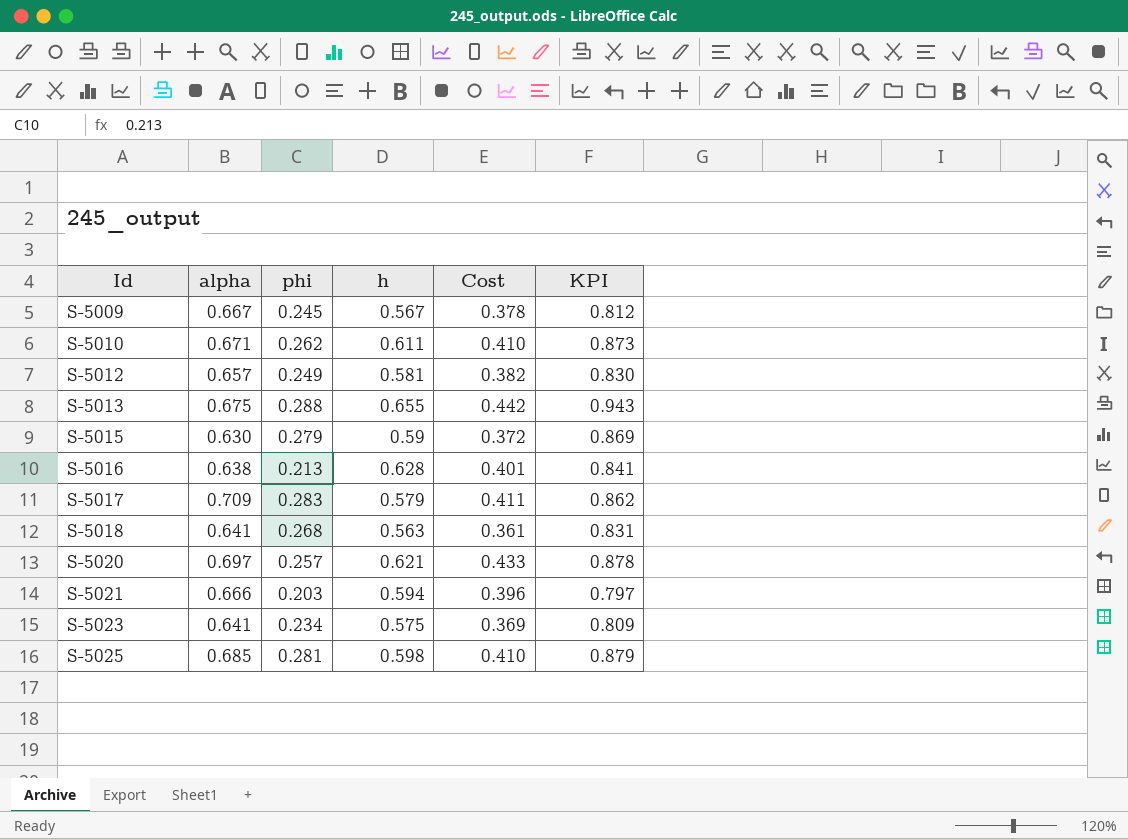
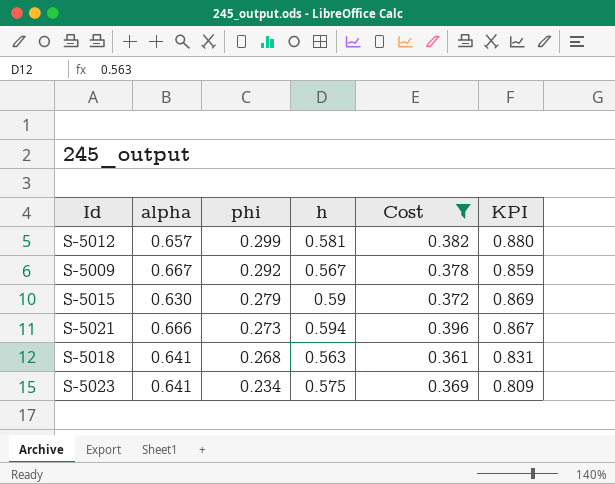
filter: none -> Cost <= 0.396
row order: Id ascending -> phi descending
S-5012 | phi: 0.249 -> 0.299
S-5012 | KPI: 0.830 -> 0.880
S-5009 | phi: 0.245 -> 0.292
S-5009 | KPI: 0.812 -> 0.859
S-5021 | phi: 0.203 -> 0.273
S-5021 | KPI: 0.797 -> 0.867

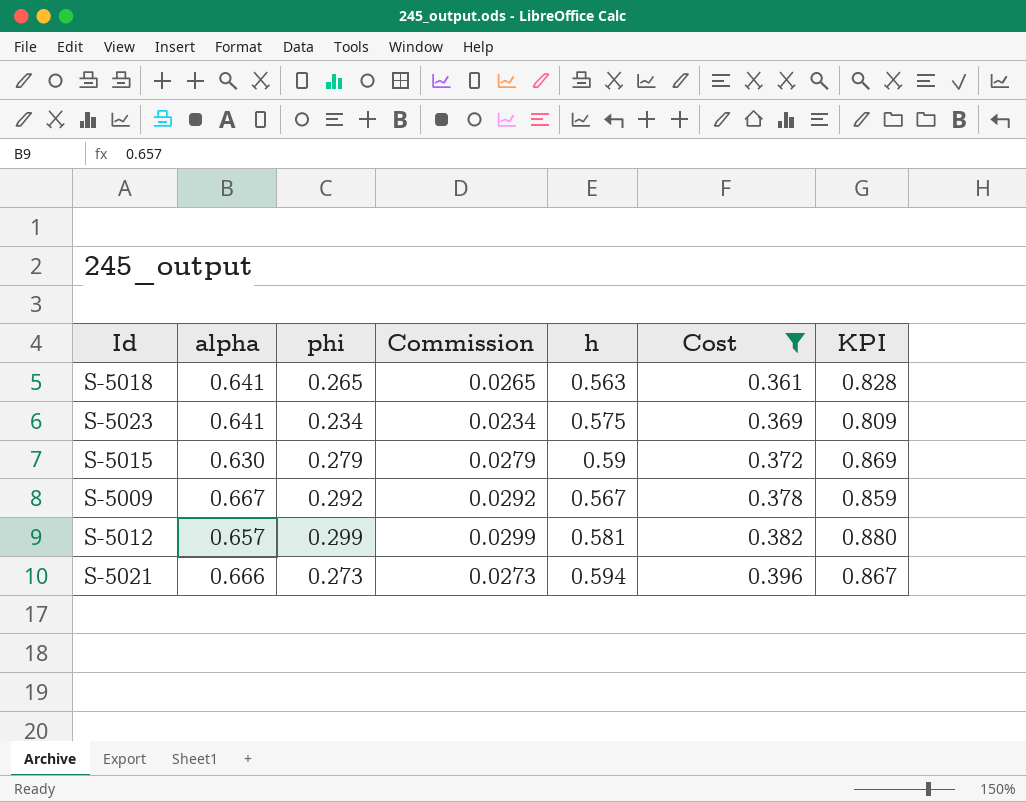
row order: phi descending -> Cost ascending
column Commission | formula: none -> [phi] * 0.1
S-5018 | phi: 0.268 -> 0.265
S-5018 | KPI: 0.831 -> 0.828

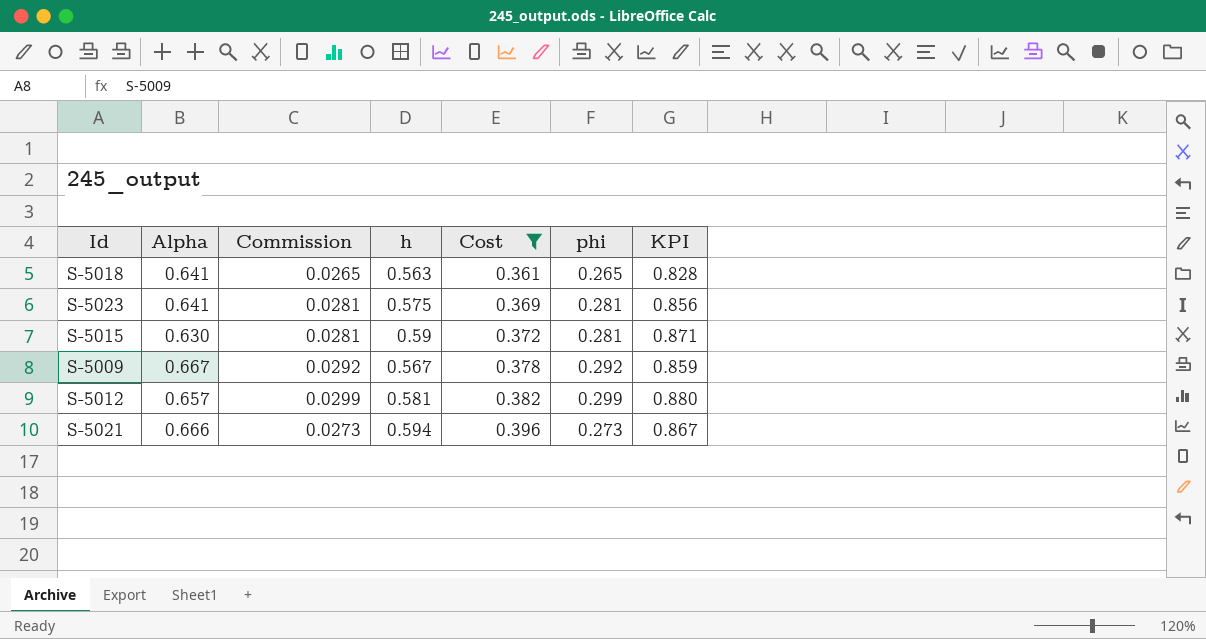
column name: alpha -> Alpha
column phi | position: 3 -> 6
S-5023 | Commission: 0.0234 -> 0.0281
S-5023 | phi: 0.234 -> 0.281
S-5023 | KPI: 0.809 -> 0.856
S-5015 | Commission: 0.0279 -> 0.0281
S-5015 | phi: 0.279 -> 0.281
S-5015 | KPI: 0.869 -> 0.871

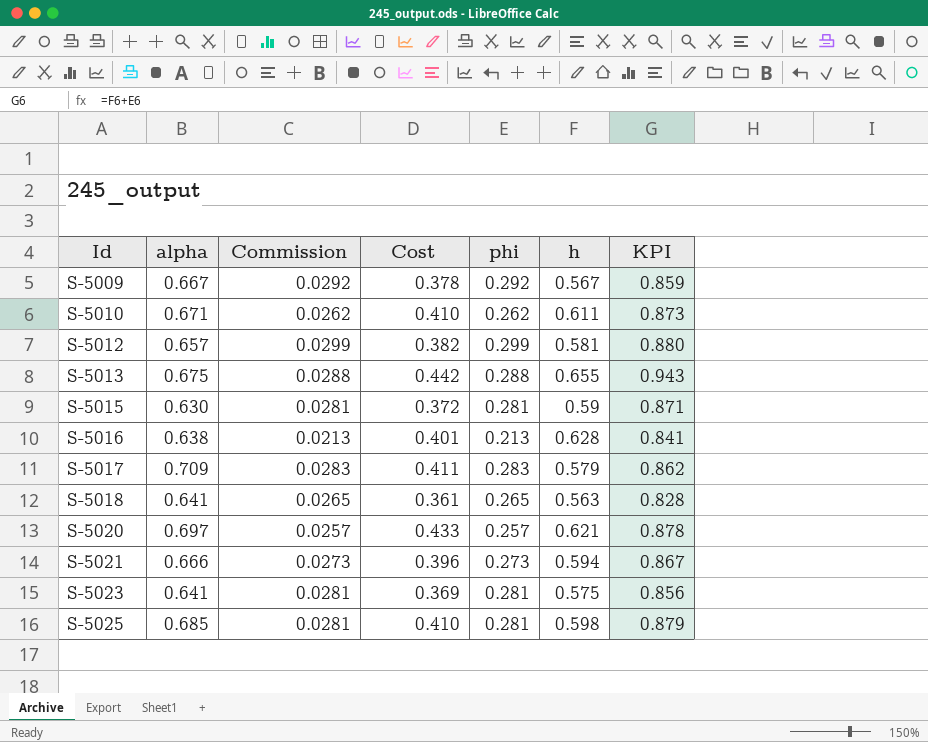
filter: Cost <= 0.396 -> none
row order: Cost ascending -> Id ascending
column name: Alpha -> alpha
column h | position: 4 -> 6

